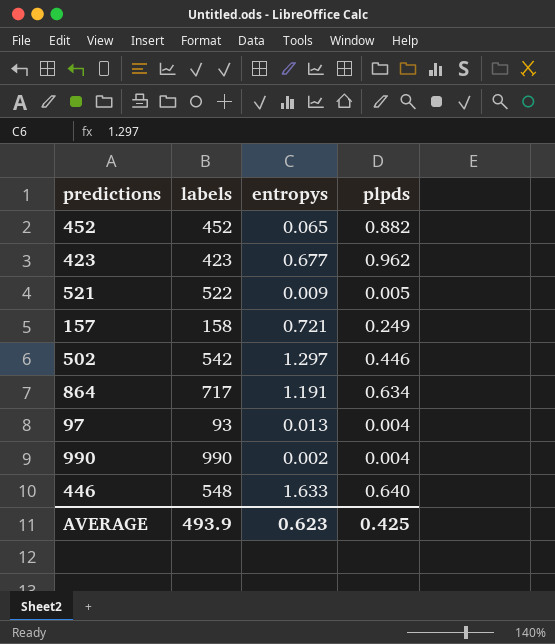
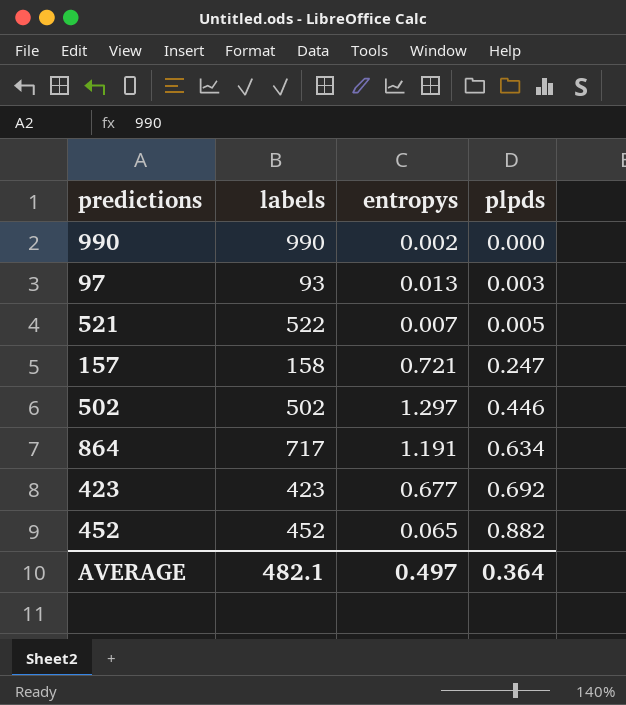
row order: none -> plpds ascending
row 446: 548 | 1.633 | 0.640 -> none
990 | plpds: 0.004 -> 0.000
97 | plpds: 0.004 -> 0.003
521 | entropys: 0.009 -> 0.007
157 | plpds: 0.249 -> 0.247
502 | labels: 542 -> 502
423 | plpds: 0.962 -> 0.692
AVERAGE | labels: 493.9 -> 482.1
AVERAGE | entropys: 0.623 -> 0.497
AVERAGE | plpds: 0.425 -> 0.364

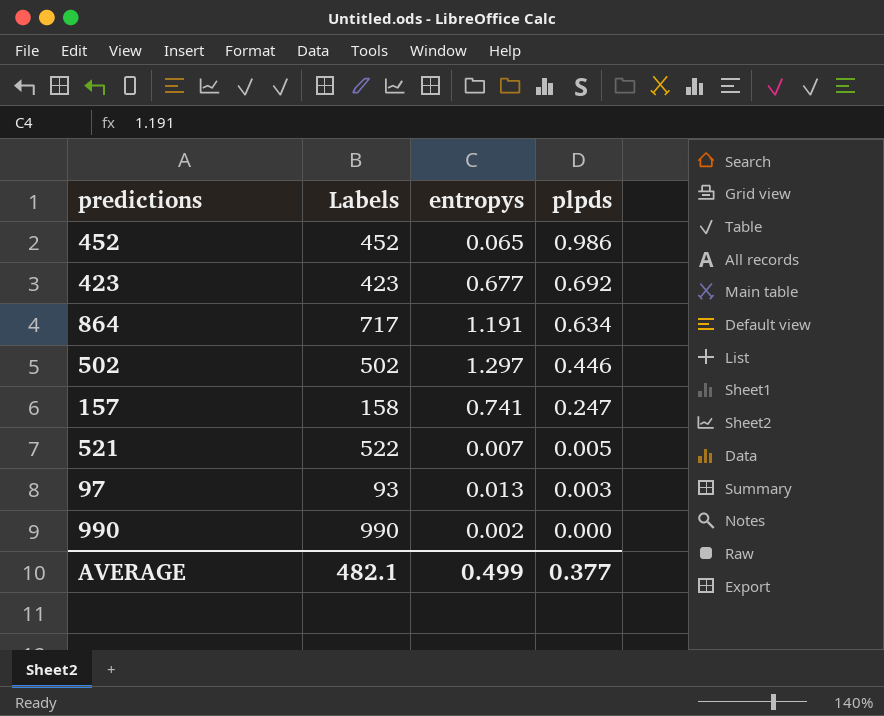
row order: plpds ascending -> plpds descending
column name: labels -> Labels
452 | plpds: 0.882 -> 0.986
157 | entropys: 0.721 -> 0.741
AVERAGE | entropys: 0.497 -> 0.499
AVERAGE | plpds: 0.364 -> 0.377

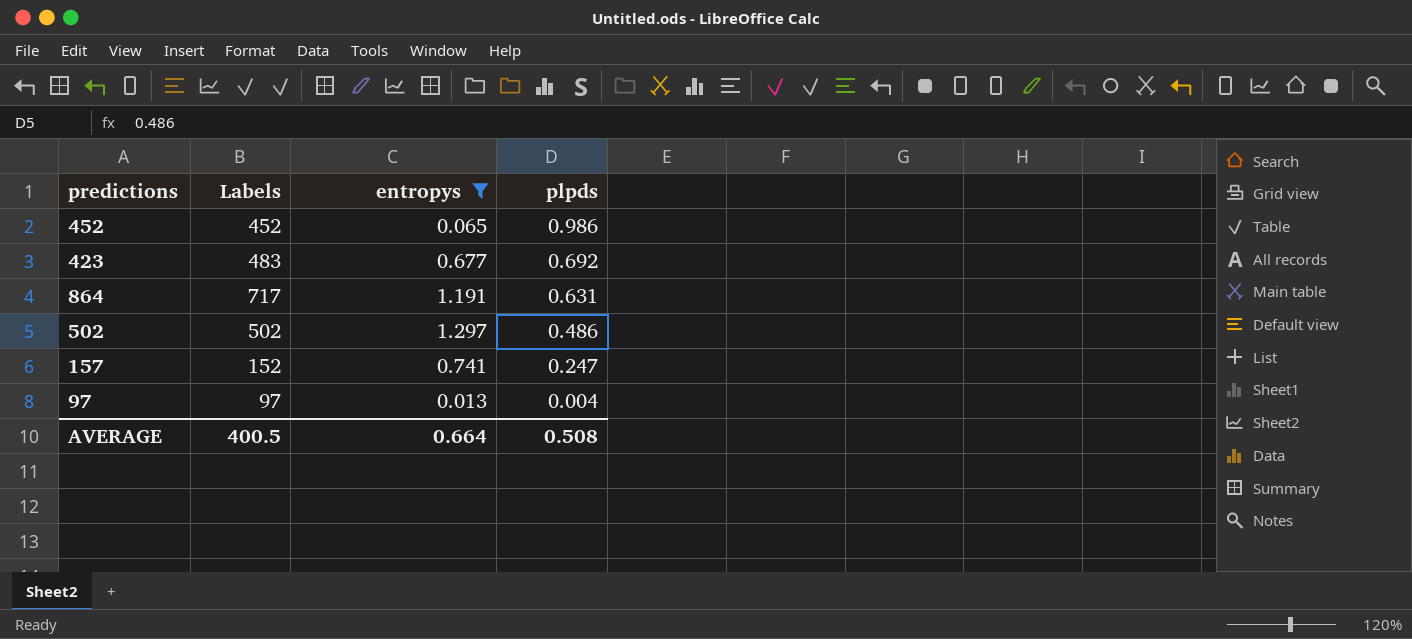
filter: none -> entropys >= 0.013
423 | Labels: 423 -> 483
864 | plpds: 0.634 -> 0.631
502 | plpds: 0.446 -> 0.486
157 | Labels: 158 -> 152
97 | Labels: 93 -> 97
97 | plpds: 0.003 -> 0.004
AVERAGE | Labels: 482.1 -> 400.5
AVERAGE | entropys: 0.499 -> 0.664
AVERAGE | plpds: 0.377 -> 0.508

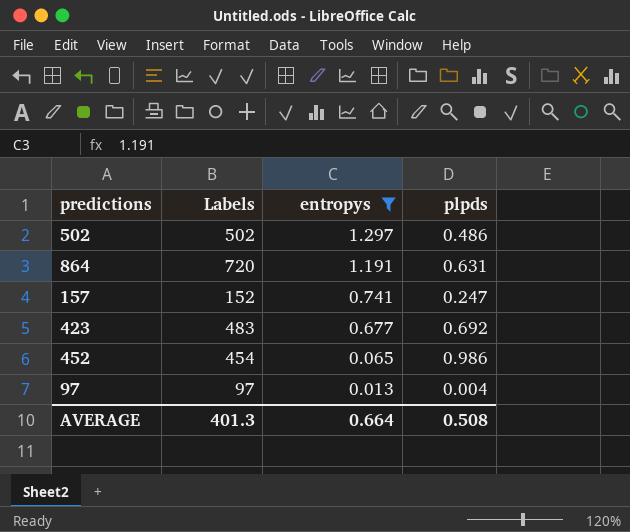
row order: plpds descending -> entropys descending
864 | Labels: 717 -> 720
452 | Labels: 452 -> 454
AVERAGE | Labels: 400.5 -> 401.3

